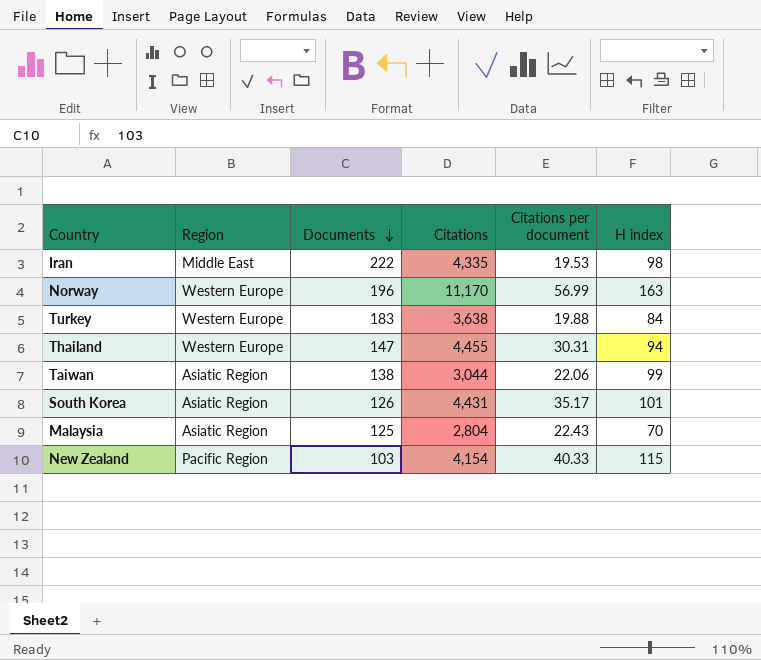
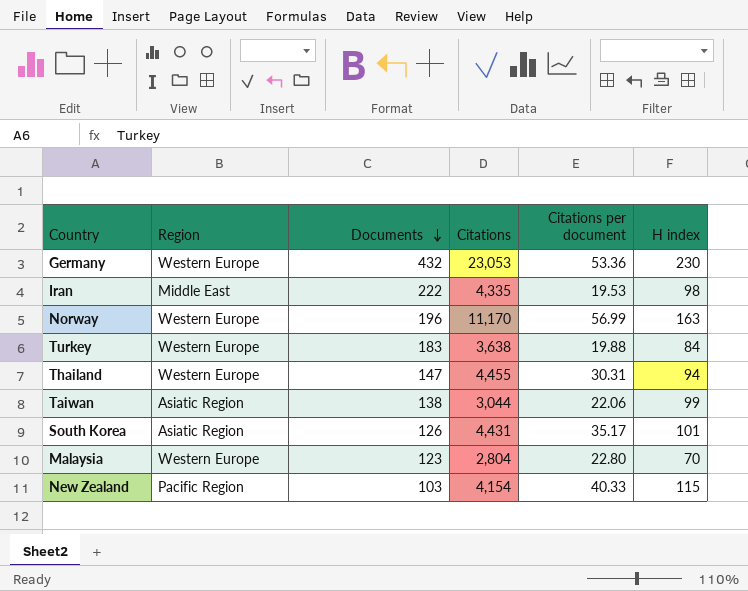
row Germany: none -> Western Europe | 432 | 23,053 | 53.36 | 230
Malaysia | Region: Asiatic Region -> Western Europe
Malaysia | Documents: 125 -> 123
Malaysia | Citations per document: 22.43 -> 22.80

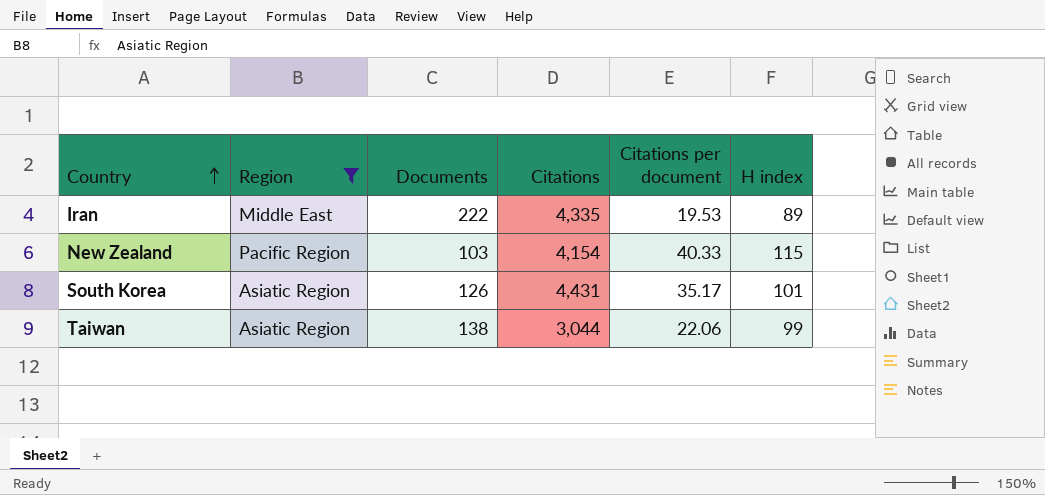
filter: none -> Region != Western Europe
row order: Documents descending -> Country ascending
Iran | H index: 98 -> 89

